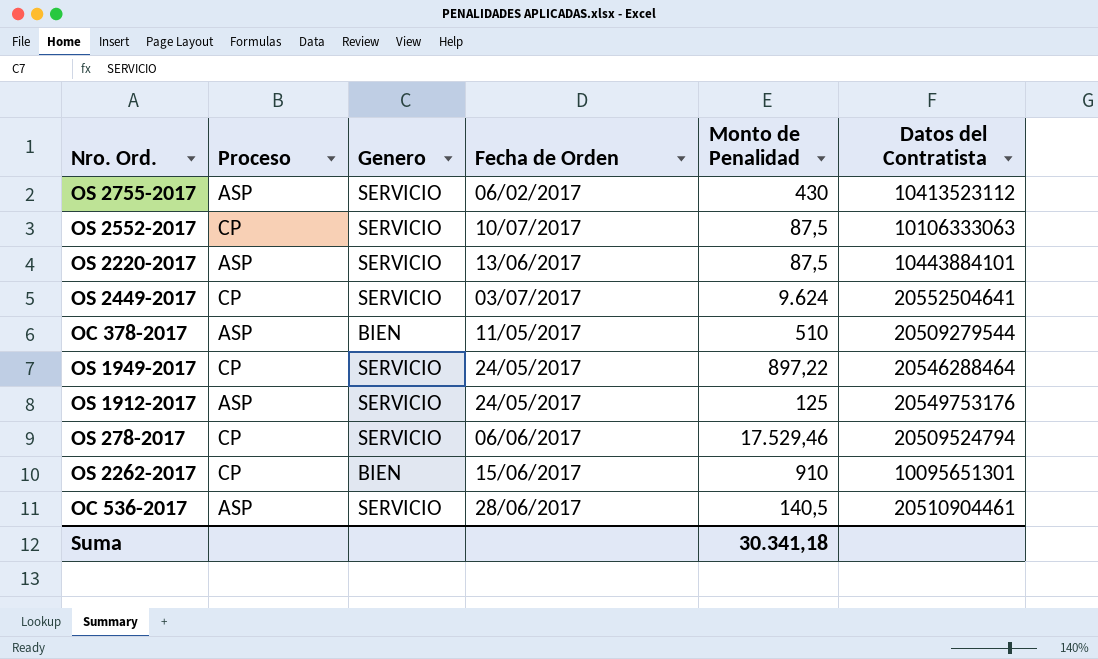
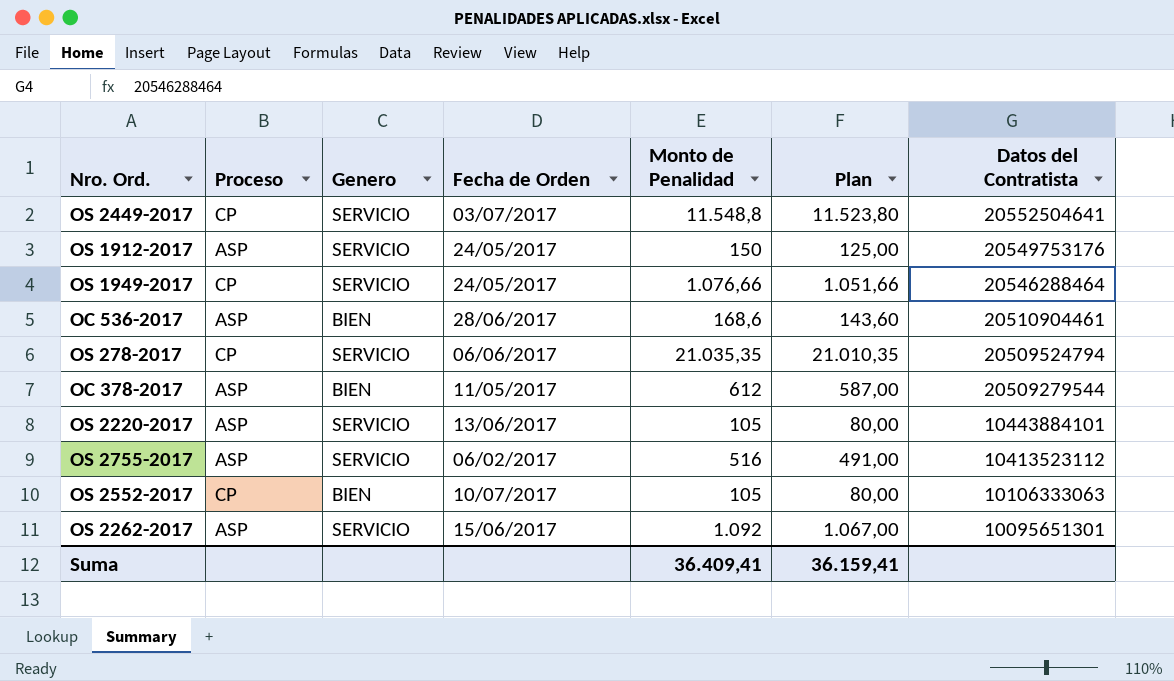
row order: none -> Datos del Contratista descending
column Plan | formula: none -> [Monto de Penalidad] - 25
OS 2449-2017 | Monto de Penalidad: 9.624 -> 11.548,8
OS 1912-2017 | Monto de Penalidad: 125 -> 150
OS 1949-2017 | Monto de Penalidad: 897,22 -> 1.076,66
OC 536-2017 | Genero: SERVICIO -> BIEN
OC 536-2017 | Monto de Penalidad: 140,5 -> 168,6
OS 278-2017 | Monto de Penalidad: 17.529,46 -> 21.035,35
OC 378-2017 | Monto de Penalidad: 510 -> 612
OS 2220-2017 | Monto de Penalidad: 87,5 -> 105
OS 2755-2017 | Monto de Penalidad: 430 -> 516
OS 2552-2017 | Genero: SERVICIO -> BIEN
OS 2552-2017 | Monto de Penalidad: 87,5 -> 105
OS 2262-2017 | Proceso: CP -> ASP
OS 2262-2017 | Genero: BIEN -> SERVICIO
OS 2262-2017 | Monto de Penalidad: 910 -> 1.092
Suma | Monto de Penalidad: 30.341,18 -> 36.409,41

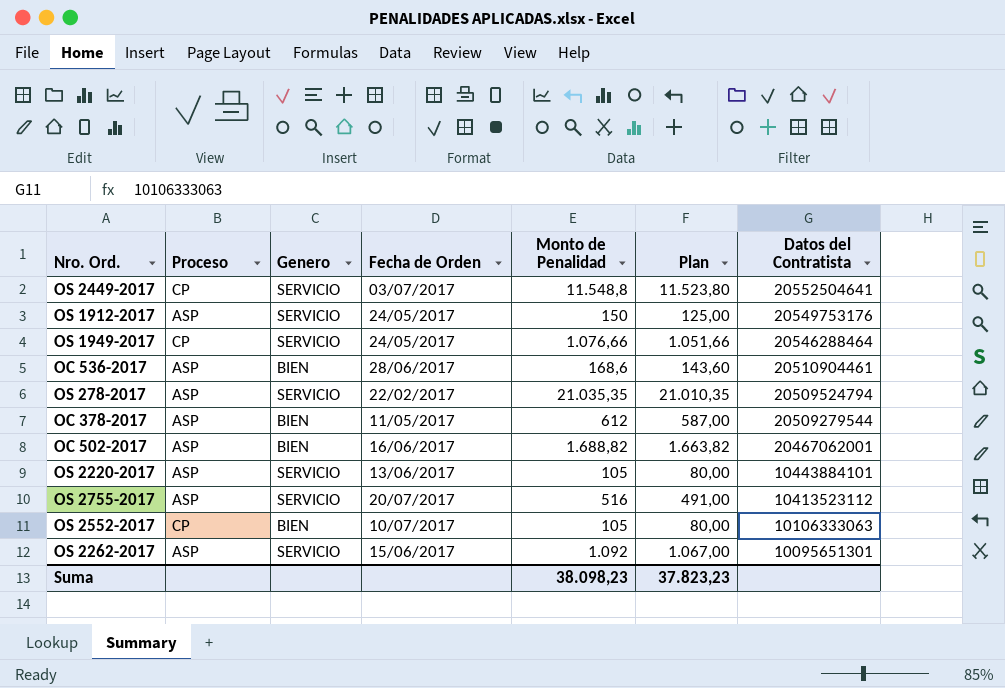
OS 278-2017 | Proceso: CP -> ASP
OS 278-2017 | Fecha de Orden: 06/06/2017 -> 22/02/2017
row OC 502-2017: none -> ASP | BIEN | 16/06/2017 | 1.688,82 | 1.663,82 | 20467062001
OS 2755-2017 | Fecha de Orden: 06/02/2017 -> 20/07/2017
Suma | Monto de Penalidad: 36.409,41 -> 38.098,23
Suma | Plan: 36.159,41 -> 37.823,23

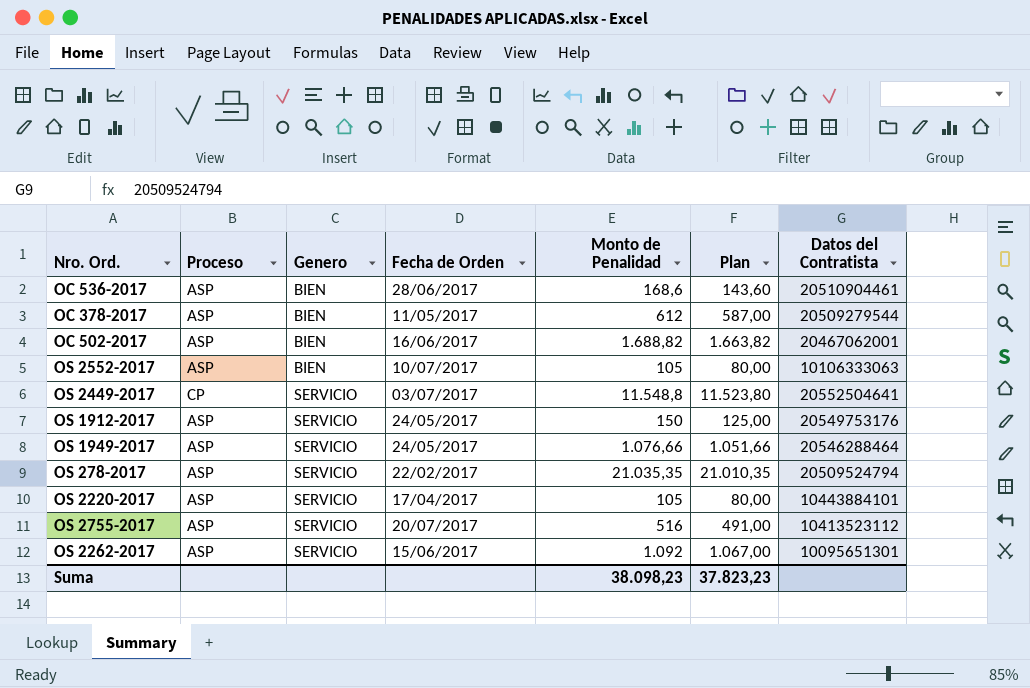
row order: Datos del Contratista descending -> Genero ascending
OS 2552-2017 | Proceso: CP -> ASP
OS 1949-2017 | Proceso: CP -> ASP
OS 2220-2017 | Fecha de Orden: 13/06/2017 -> 17/04/2017

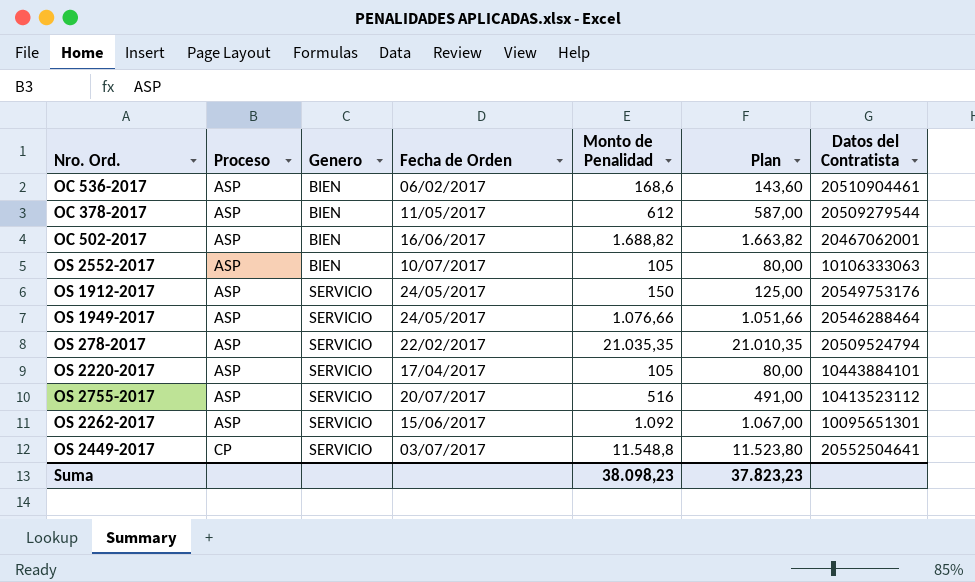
row order: Genero ascending -> Proceso ascending
OC 536-2017 | Fecha de Orden: 28/06/2017 -> 06/02/2017

